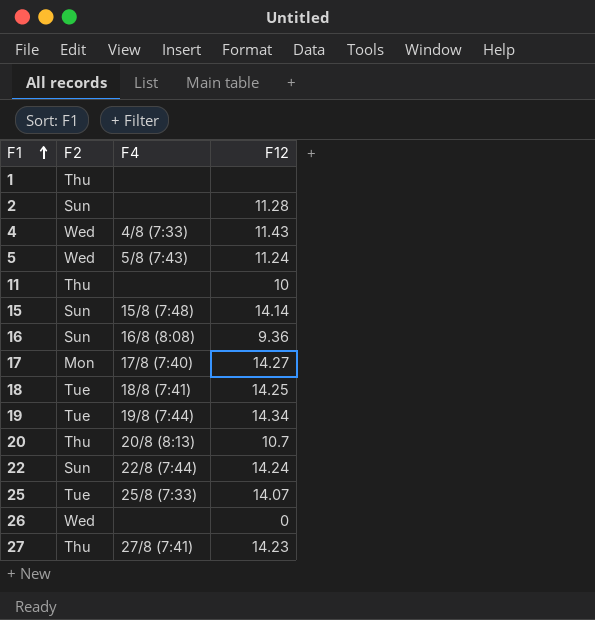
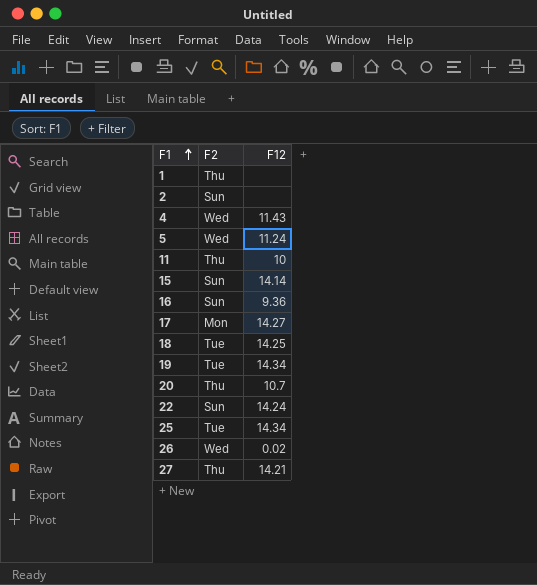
column F4 | position: 3 -> none
2 | F12: 11.28 -> none
25 | F12: 14.07 -> 14.34
26 | F12: 0 -> 0.02
27 | F12: 14.23 -> 14.21

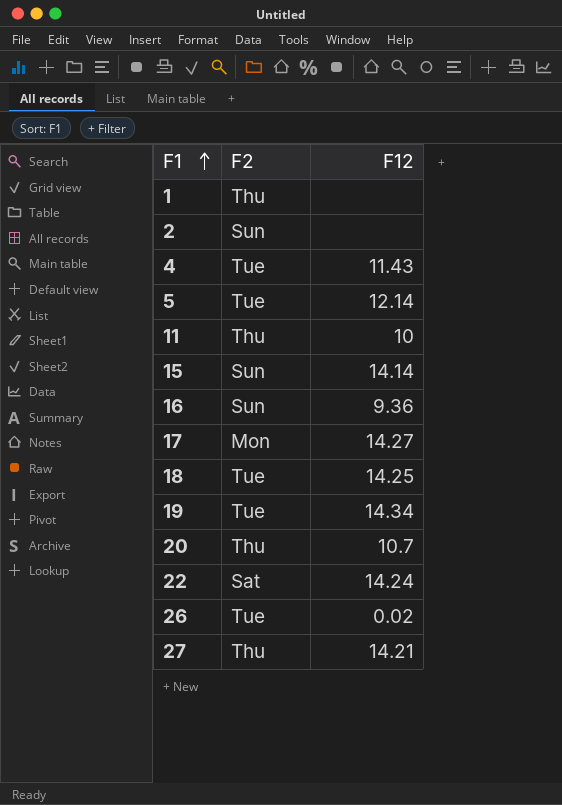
row 25: Tue | 14.34 -> none
4 | F2: Wed -> Tue
5 | F2: Wed -> Tue
5 | F12: 11.24 -> 12.14
22 | F2: Sun -> Sat
26 | F2: Wed -> Tue

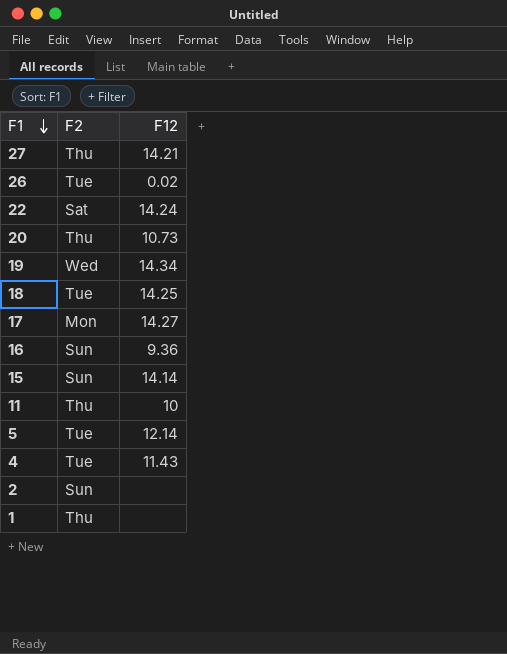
row order: F1 ascending -> F1 descending
20 | F12: 10.7 -> 10.73
19 | F2: Tue -> Wed

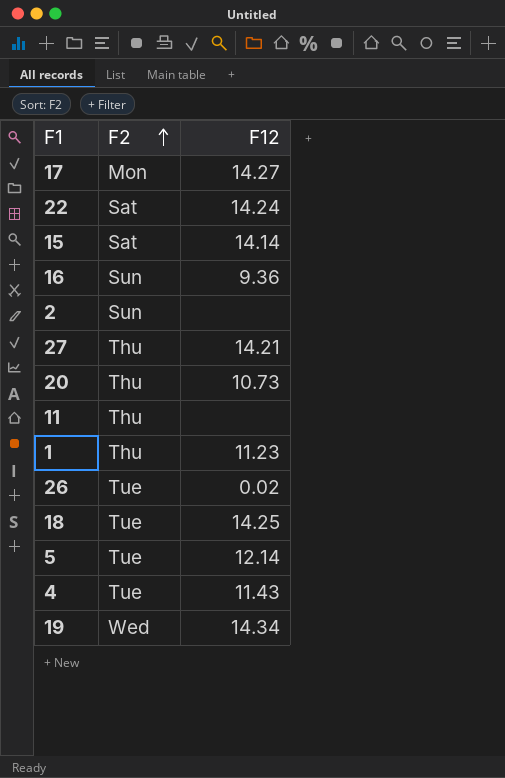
row order: F1 descending -> F2 ascending
15 | F2: Sun -> Sat
11 | F12: 10 -> none
1 | F12: none -> 11.23

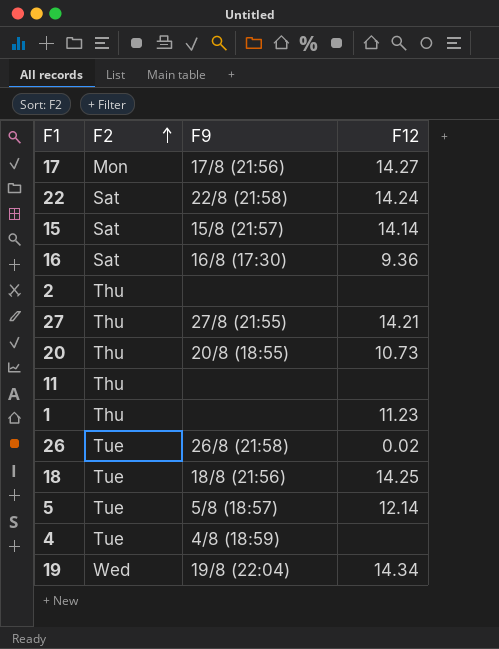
column F9 | position: none -> 3
16 | F2: Sun -> Sat
2 | F2: Sun -> Thu
4 | F12: 11.43 -> none

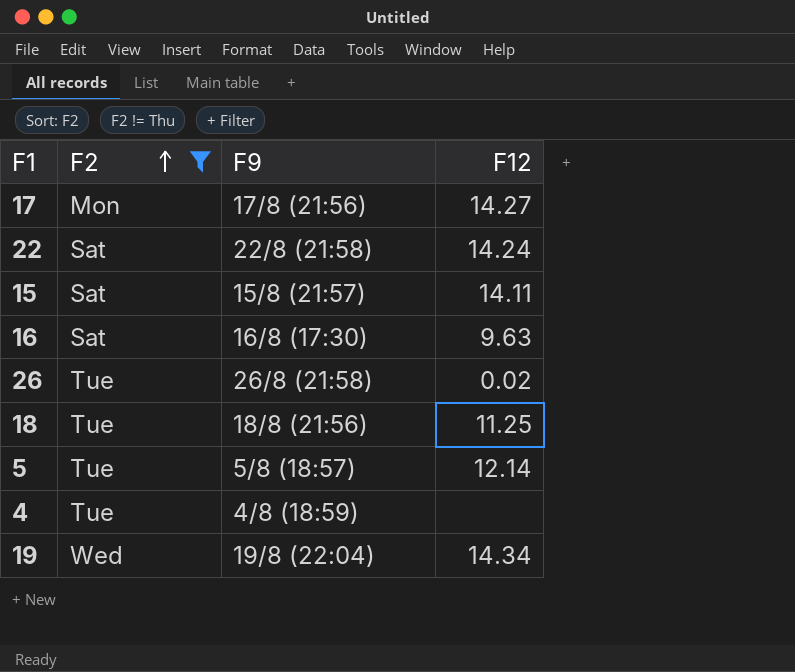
filter: none -> F2 != Thu
15 | F12: 14.14 -> 14.11
16 | F12: 9.36 -> 9.63
18 | F12: 14.25 -> 11.25

